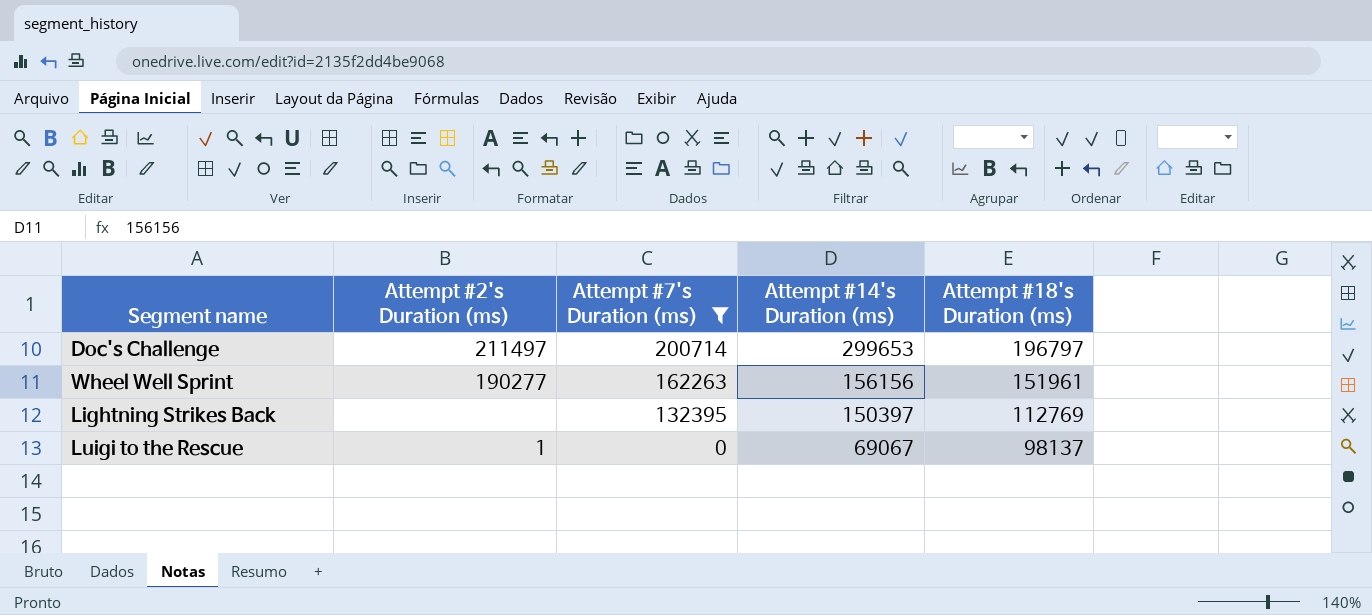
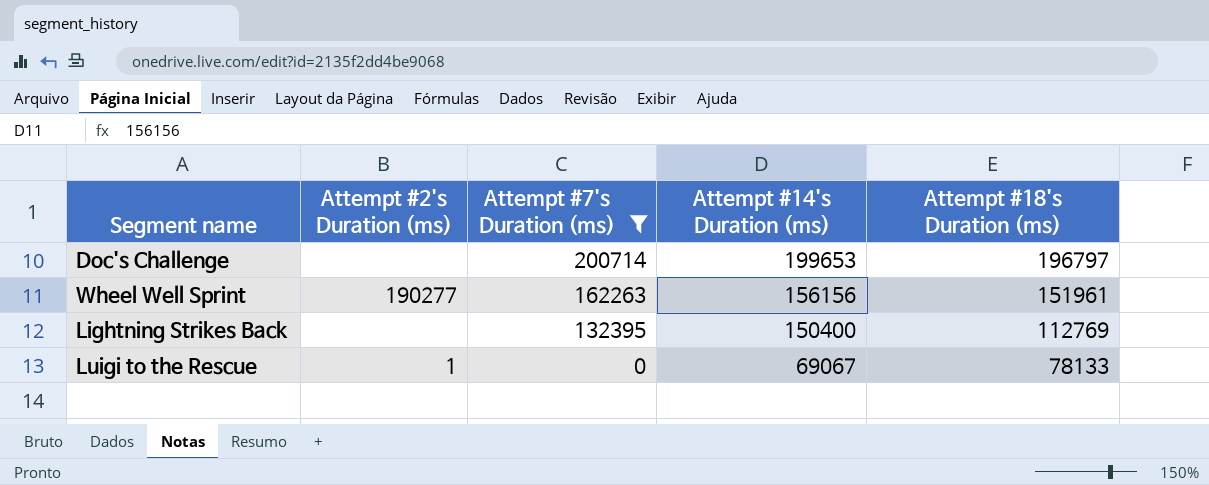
Doc's Challenge | Attempt #2's Duration (ms): 211497 -> none
Doc's Challenge | Attempt #14's Duration (ms): 299653 -> 199653
Lightning Strikes Back | Attempt #14's Duration (ms): 150397 -> 150400
Luigi to the Rescue | Attempt #18's Duration (ms): 98137 -> 78133

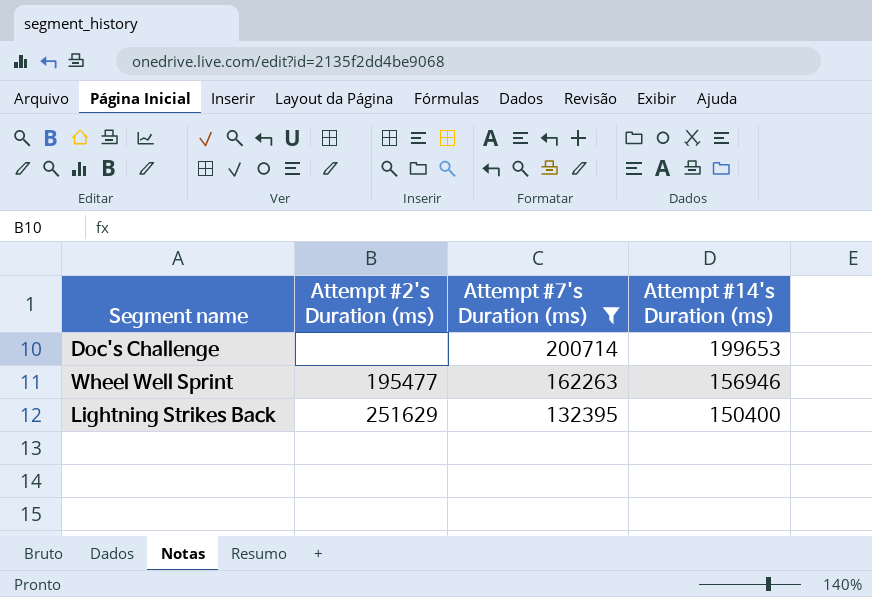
column Attempt #18's Duration (ms) | position: 5 -> none
row Luigi to the Rescue: 1 | 0 | 69067 | 78133 -> none
Wheel Well Sprint | Attempt #2's Duration (ms): 190277 -> 195477
Wheel Well Sprint | Attempt #14's Duration (ms): 156156 -> 156946
Lightning Strikes Back | Attempt #2's Duration (ms): none -> 251629

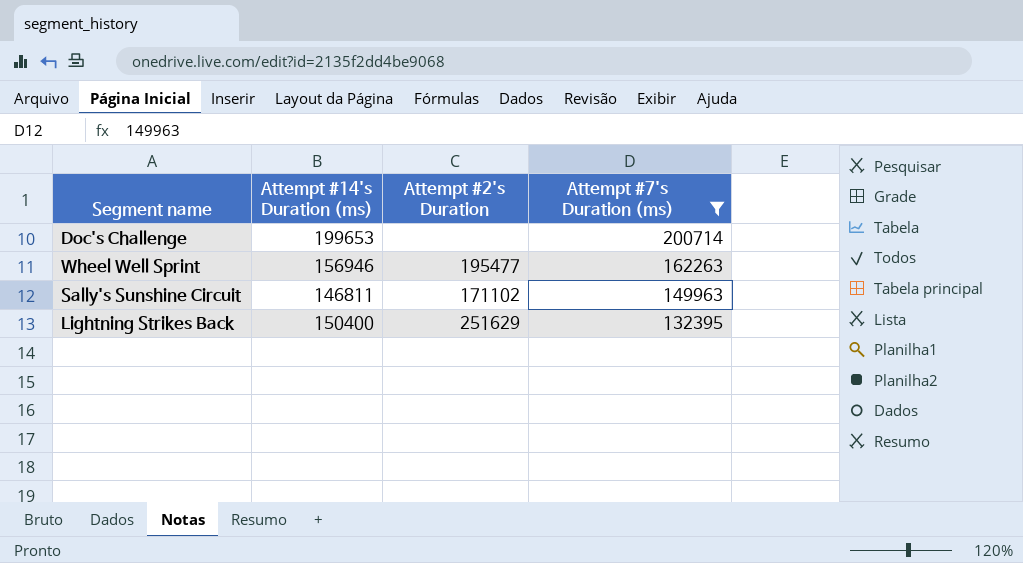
column Attempt #14's Duration (ms) | position: 4 -> 2
column name: Attempt #2's Duration (ms) -> Attempt #2's Duration
row Sally's Sunshine Circuit: none -> 146811 | 171102 | 149963

